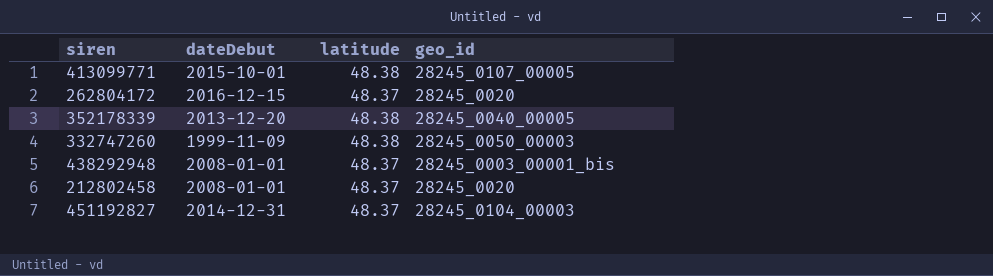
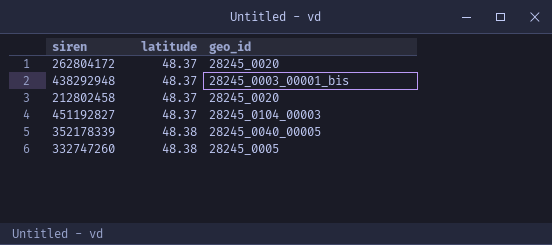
row order: none -> latitude ascending
column dateDebut | position: 2 -> none
row 413099771: 2015-10-01 | 48.38 | 28245_0107_00005 -> none
332747260 | geo_id: 28245_0050_00003 -> 28245_0005

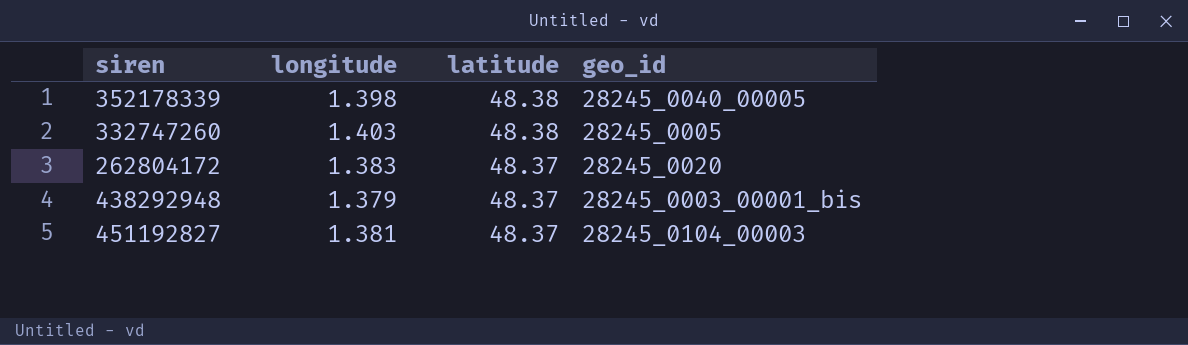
row order: latitude ascending -> latitude descending
column longitude | position: none -> 2
row 212802458: 48.37 | 28245_0020 -> none

